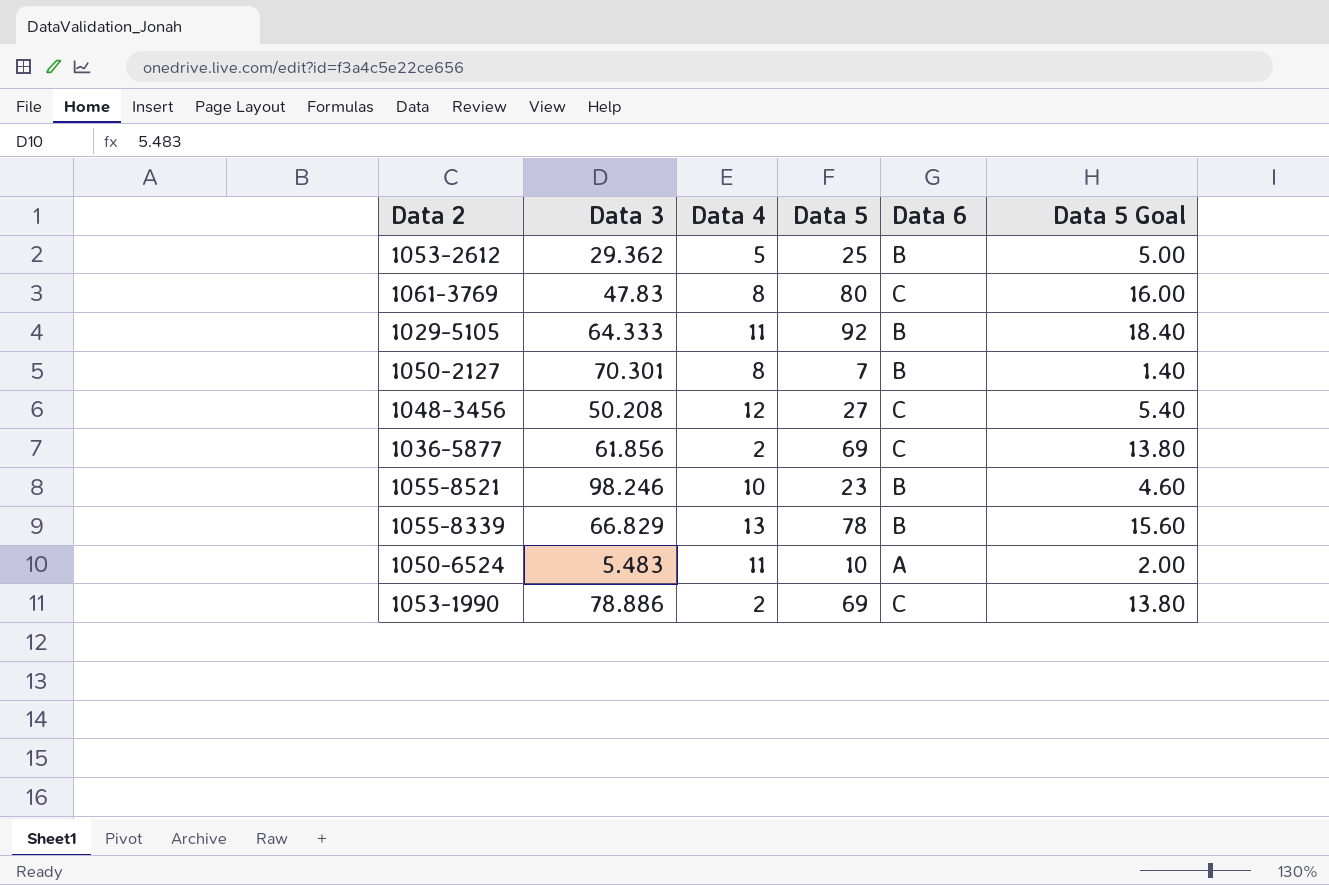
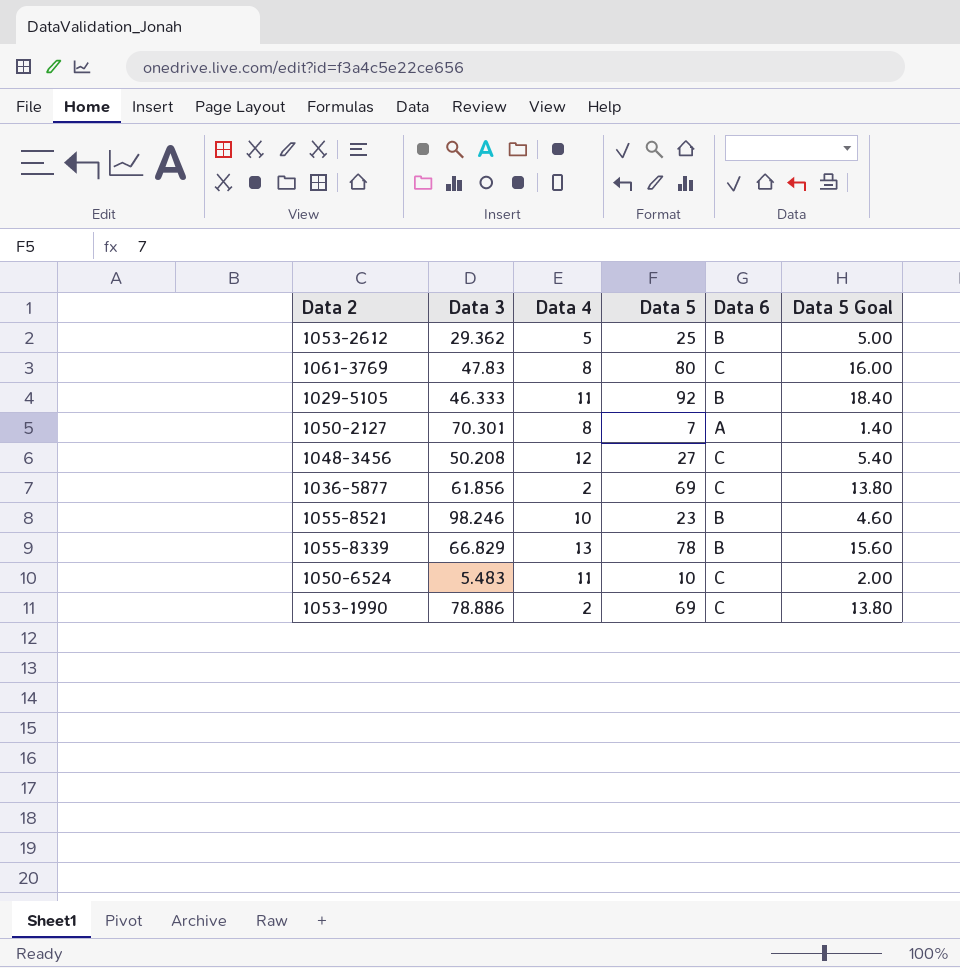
1029-5105 | Data 3: 64.333 -> 46.333
1050-2127 | Data 6: B -> A
1050-6524 | Data 6: A -> C

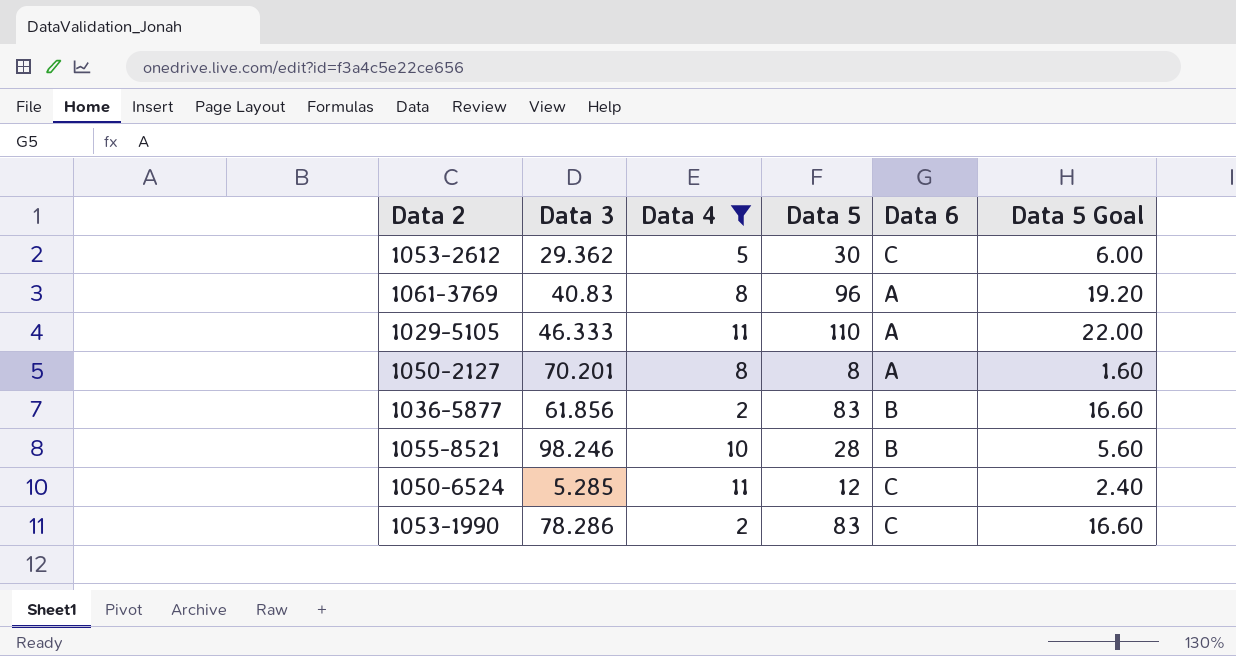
filter: none -> Data 4 <= 11
1053-2612 | Data 5: 25 -> 30
1053-2612 | Data 6: B -> C
1053-2612 | Data 5 Goal: 5.00 -> 6.00
1061-3769 | Data 3: 47.83 -> 40.83
1061-3769 | Data 5: 80 -> 96
1061-3769 | Data 6: C -> A
1061-3769 | Data 5 Goal: 16.00 -> 19.20
1029-5105 | Data 5: 92 -> 110
1029-5105 | Data 6: B -> A
1029-5105 | Data 5 Goal: 18.40 -> 22.00
1050-2127 | Data 3: 70.301 -> 70.201
1050-2127 | Data 5: 7 -> 8
1050-2127 | Data 5 Goal: 1.40 -> 1.60
1036-5877 | Data 5: 69 -> 83
1036-5877 | Data 6: C -> B
1036-5877 | Data 5 Goal: 13.80 -> 16.60
1055-8521 | Data 5: 23 -> 28
1055-8521 | Data 5 Goal: 4.60 -> 5.60
1050-6524 | Data 3: 5.483 -> 5.285
1050-6524 | Data 5: 10 -> 12
1050-6524 | Data 5 Goal: 2.00 -> 2.40
1053-1990 | Data 3: 78.886 -> 78.286
1053-1990 | Data 5: 69 -> 83
1053-1990 | Data 5 Goal: 13.80 -> 16.60

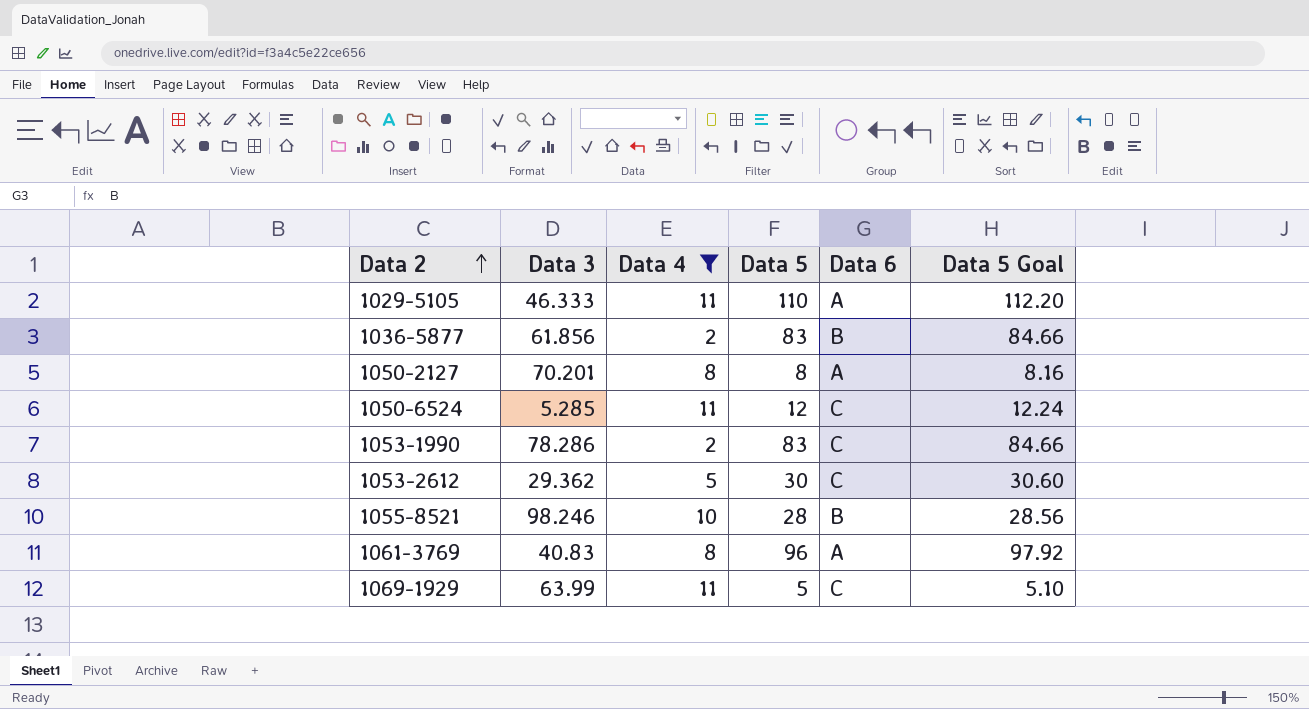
row order: none -> Data 2 ascending
column Data 5 Goal | formula: [Data 5] * 0.2 -> [Data 5] * 1.02
row 1069-1929: none -> 63.99 | 11 | 5 | C | 5.10

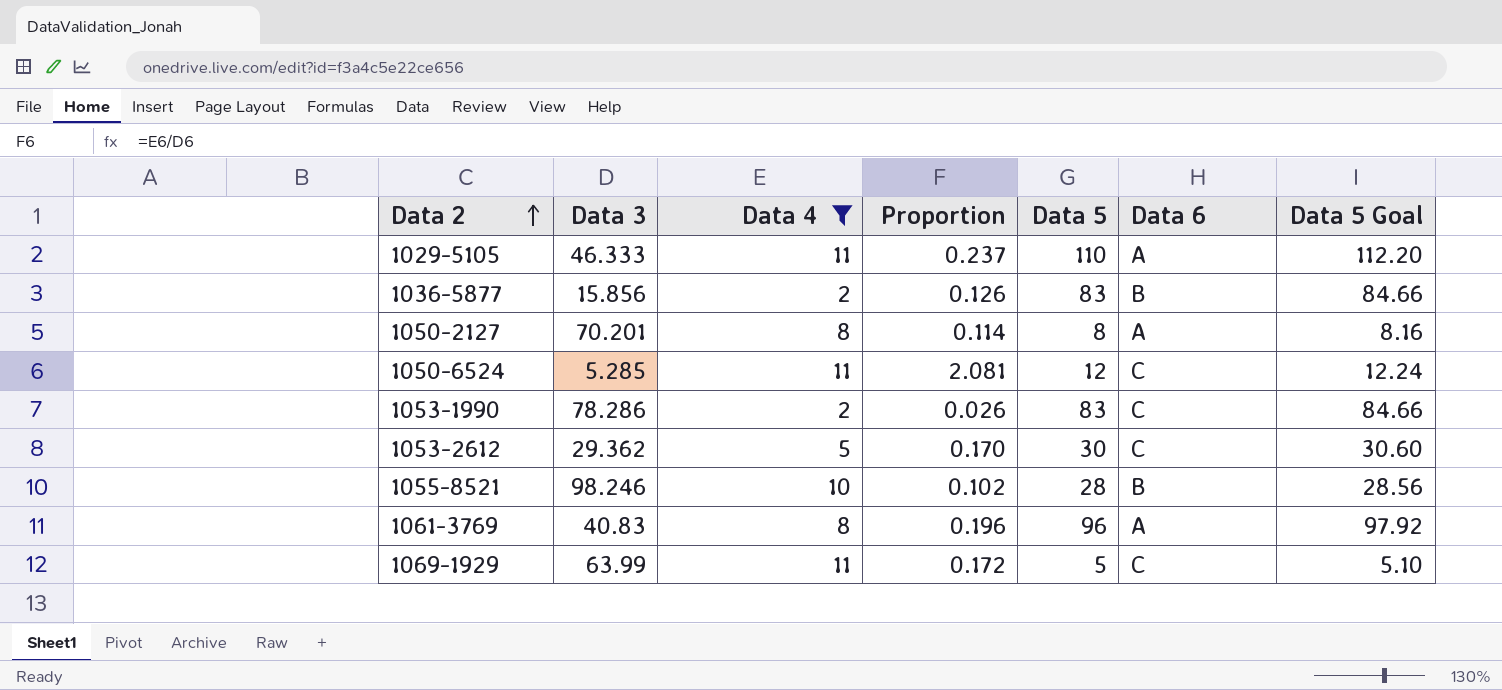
column Proportion | formula: none -> [Data 4] / [Data 3]
1036-5877 | Data 3: 61.856 -> 15.856

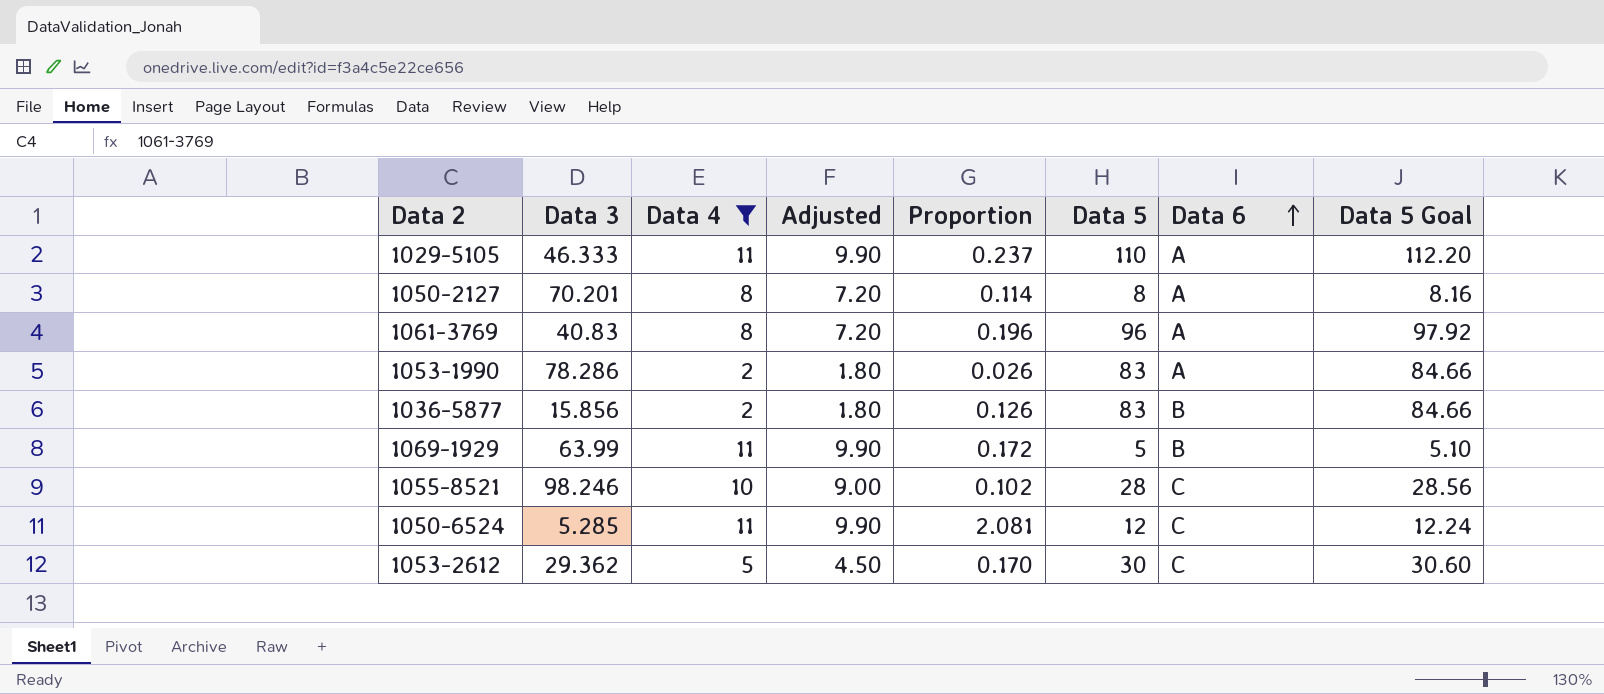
row order: Data 2 ascending -> Data 6 ascending
column Adjusted | formula: none -> [Data 4] * 0.9
1053-1990 | Data 6: C -> A
1069-1929 | Data 6: C -> B
1055-8521 | Data 6: B -> C

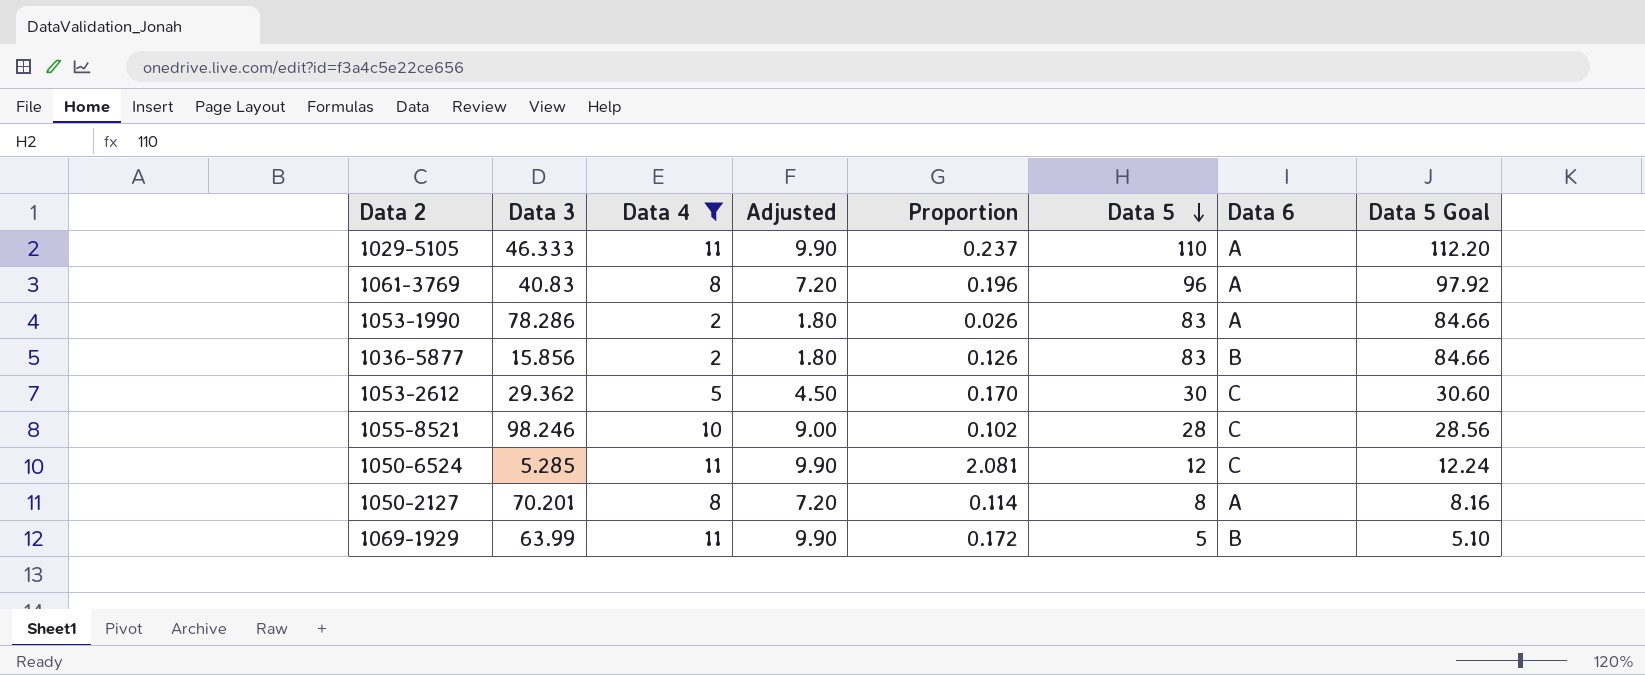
row order: Data 6 ascending -> Data 5 descending

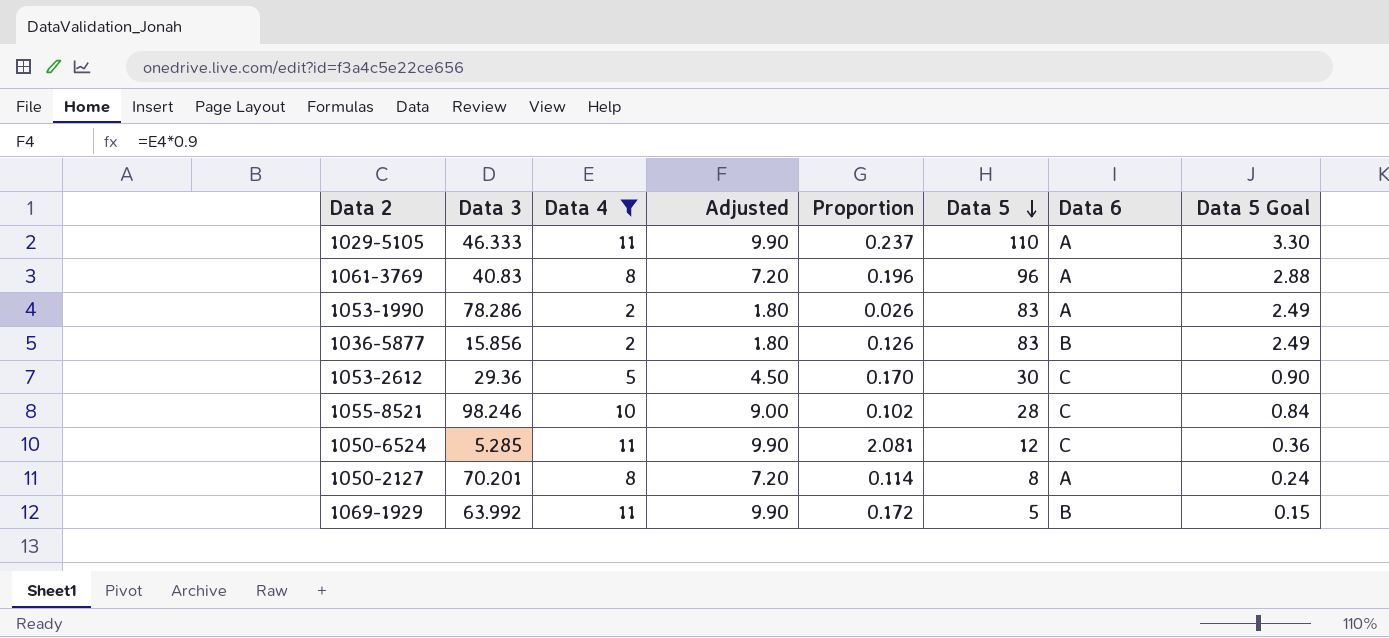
column Data 5 Goal | formula: [Data 5] * 1.02 -> [Data 5] * 0.03
1053-2612 | Data 3: 29.362 -> 29.36
1069-1929 | Data 3: 63.99 -> 63.992

